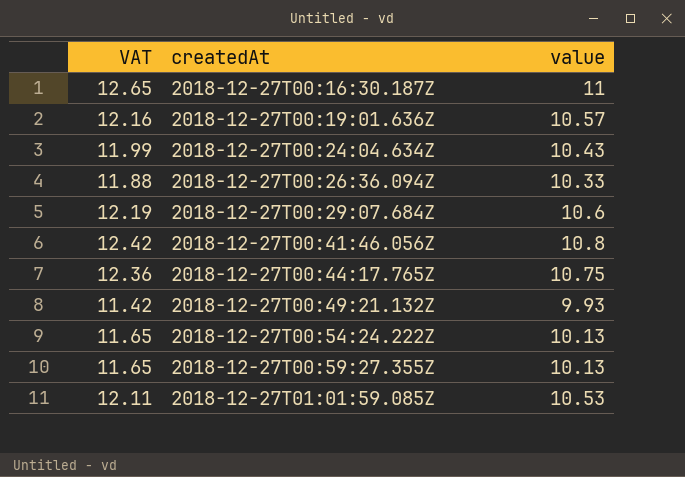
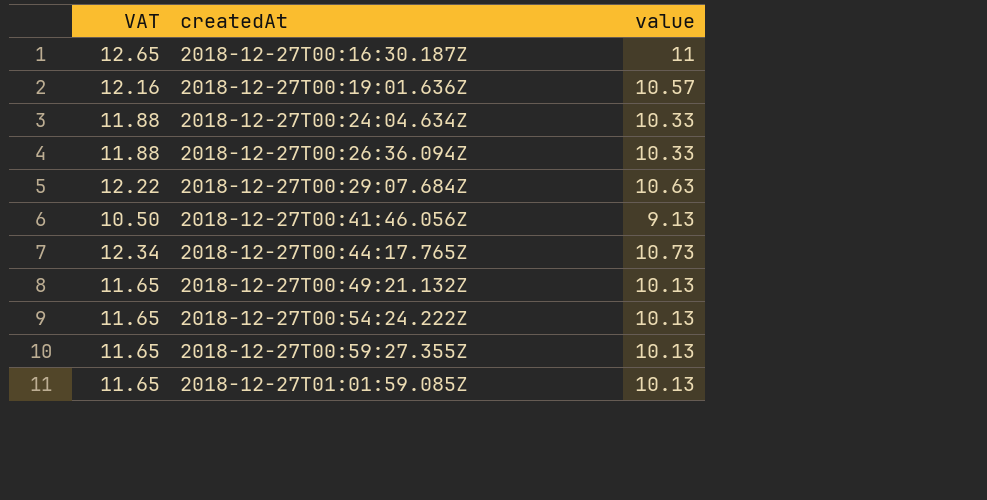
2018-12-27T00:24:04.634Z | VAT: 11.99 -> 11.88
2018-12-27T00:24:04.634Z | value: 10.43 -> 10.33
2018-12-27T00:29:07.684Z | VAT: 12.19 -> 12.22
2018-12-27T00:29:07.684Z | value: 10.6 -> 10.63
2018-12-27T00:41:46.056Z | VAT: 12.42 -> 10.50
2018-12-27T00:41:46.056Z | value: 10.8 -> 9.13
2018-12-27T00:44:17.765Z | VAT: 12.36 -> 12.34
2018-12-27T00:44:17.765Z | value: 10.75 -> 10.73
2018-12-27T00:49:21.132Z | VAT: 11.42 -> 11.65
2018-12-27T00:49:21.132Z | value: 9.93 -> 10.13
2018-12-27T01:01:59.085Z | VAT: 12.11 -> 11.65
2018-12-27T01:01:59.085Z | value: 10.53 -> 10.13

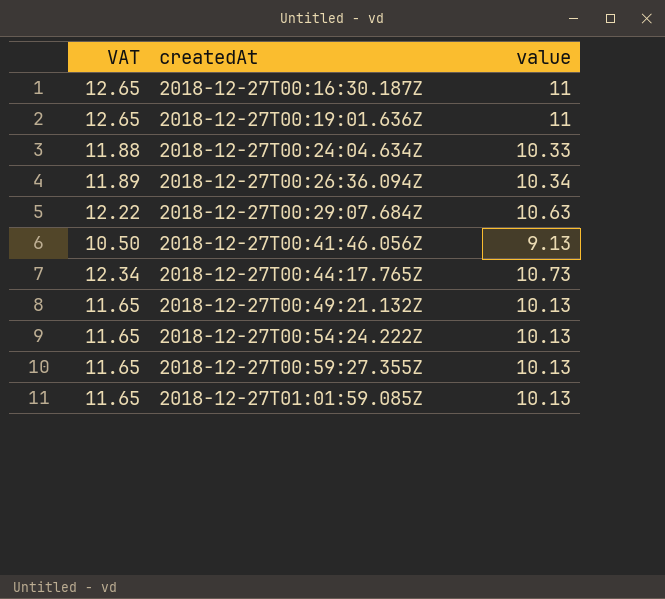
2018-12-27T00:19:01.636Z | VAT: 12.16 -> 12.65
2018-12-27T00:19:01.636Z | value: 10.57 -> 11
2018-12-27T00:26:36.094Z | VAT: 11.88 -> 11.89
2018-12-27T00:26:36.094Z | value: 10.33 -> 10.34

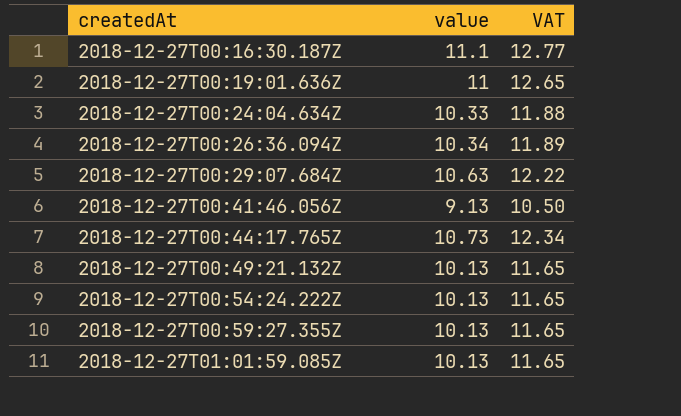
column VAT | position: 1 -> 3
2018-12-27T00:16:30.187Z | value: 11 -> 11.1
2018-12-27T00:16:30.187Z | VAT: 12.65 -> 12.77

